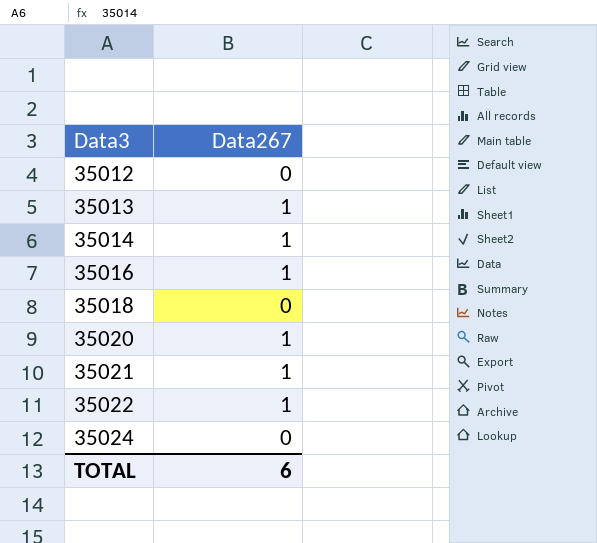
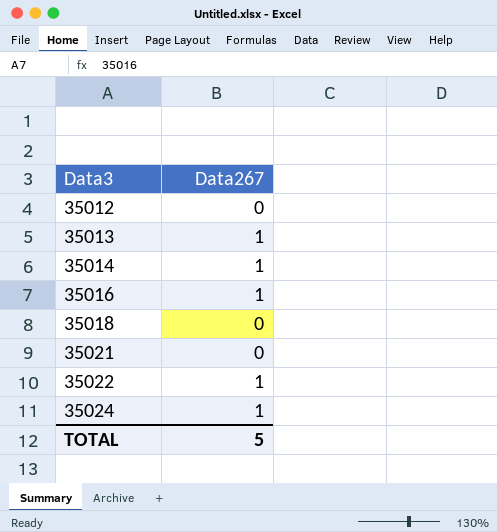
row 35020: 1 -> none
35021 | Data267: 1 -> 0
35024 | Data267: 0 -> 1
TOTAL | Data267: 6 -> 5

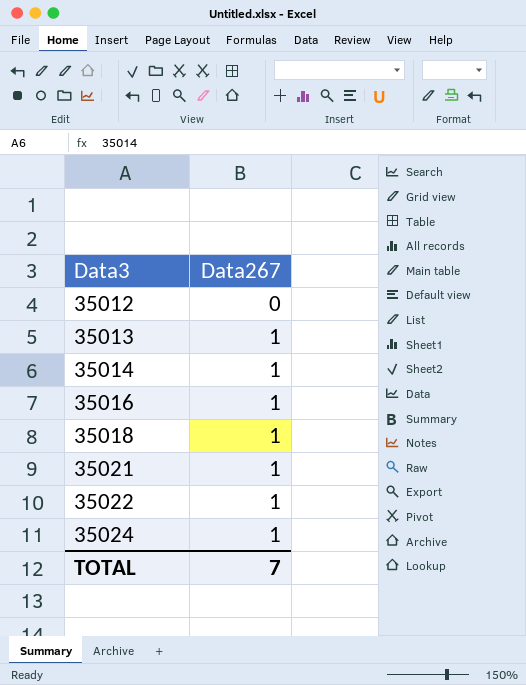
35018 | Data267: 0 -> 1
35021 | Data267: 0 -> 1
TOTAL | Data267: 5 -> 7

